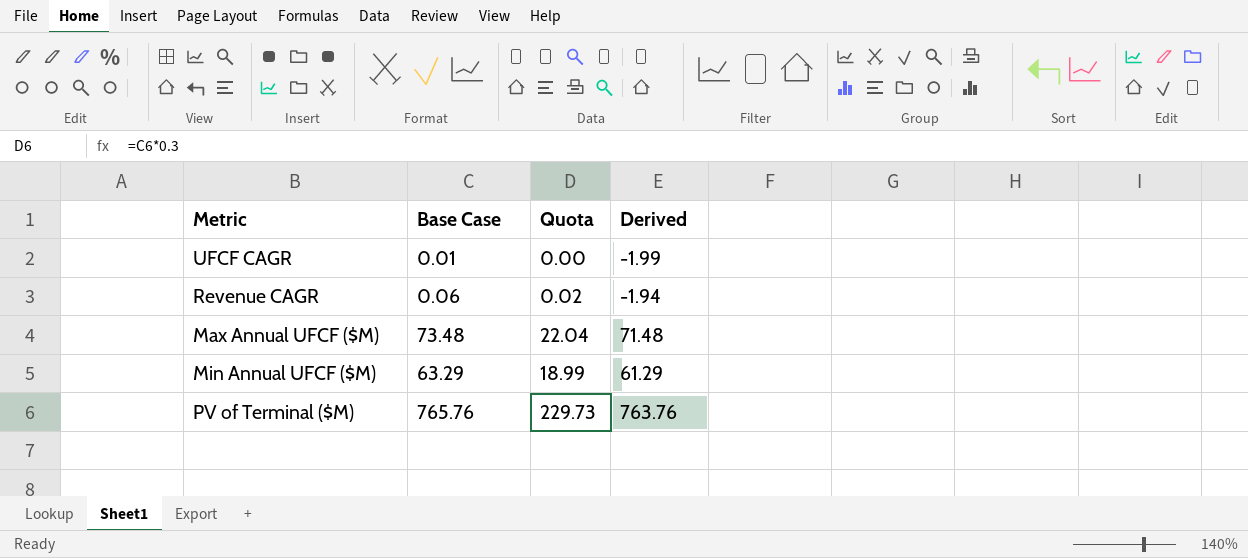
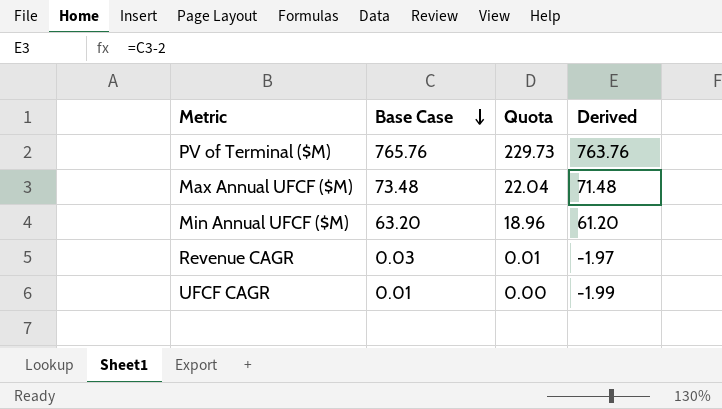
row order: none -> Base Case descending
Min Annual UFCF ($M) | Base Case: 63.29 -> 63.20
Min Annual UFCF ($M) | Quota: 18.99 -> 18.96
Min Annual UFCF ($M) | Derived: 61.29 -> 61.20
Revenue CAGR | Base Case: 0.06 -> 0.03
Revenue CAGR | Quota: 0.02 -> 0.01
Revenue CAGR | Derived: -1.94 -> -1.97

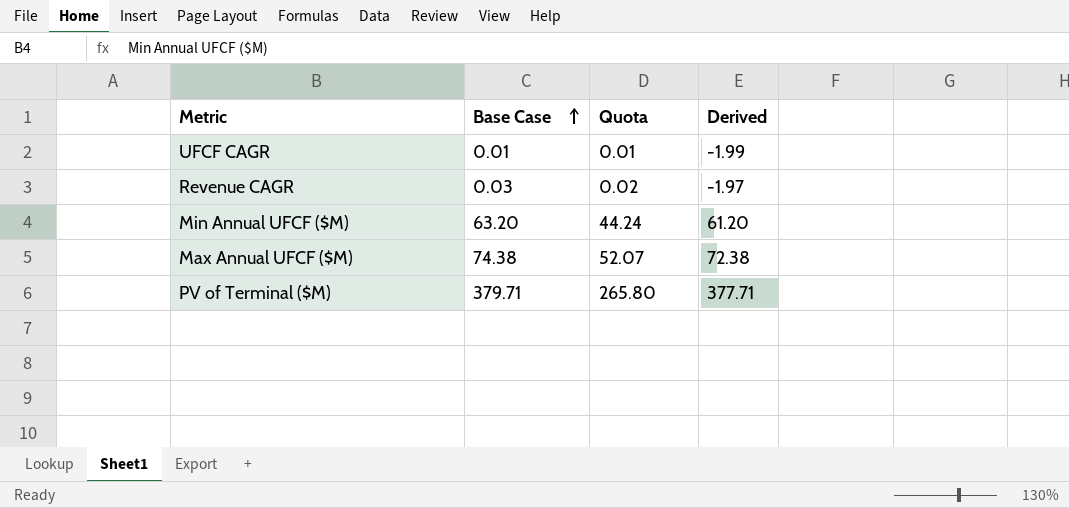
row order: Base Case descending -> Base Case ascending
column Quota | formula: [Base Case] * 0.3 -> [Base Case] * 0.7
Max Annual UFCF ($M) | Base Case: 73.48 -> 74.38
Max Annual UFCF ($M) | Derived: 71.48 -> 72.38
PV of Terminal ($M) | Base Case: 765.76 -> 379.71
PV of Terminal ($M) | Derived: 763.76 -> 377.71

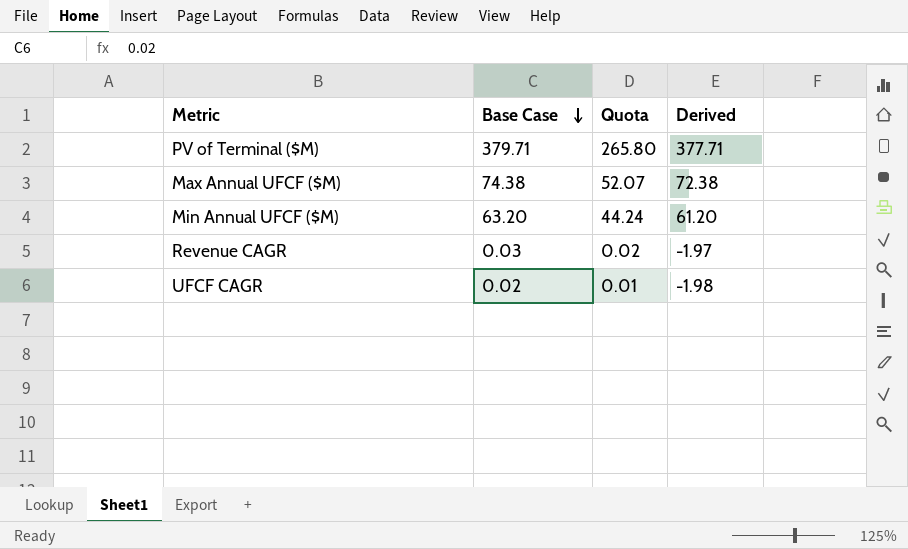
row order: Base Case ascending -> Base Case descending
UFCF CAGR | Base Case: 0.01 -> 0.02
UFCF CAGR | Derived: -1.99 -> -1.98

